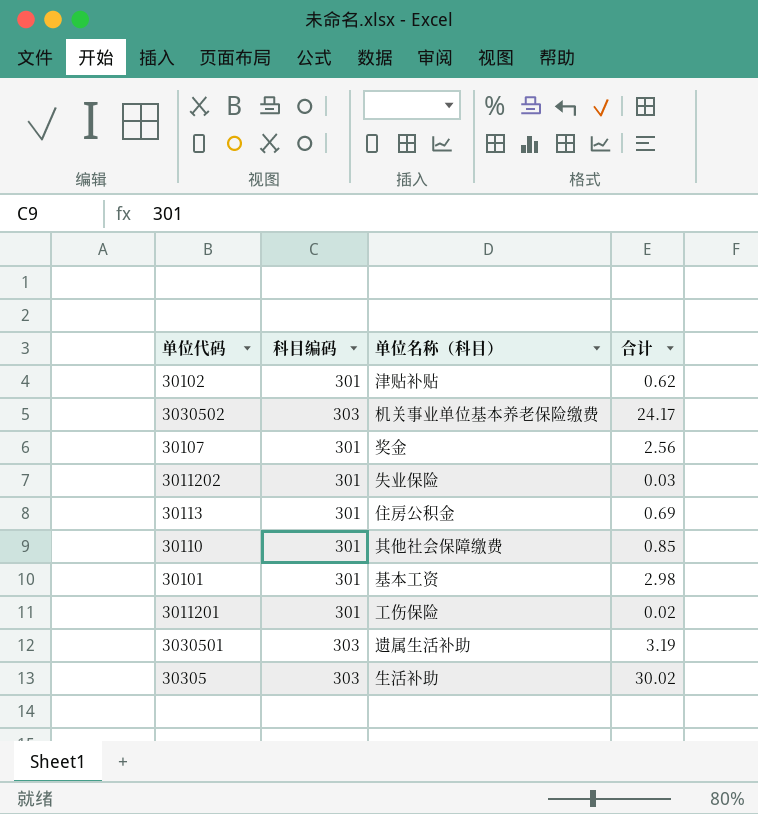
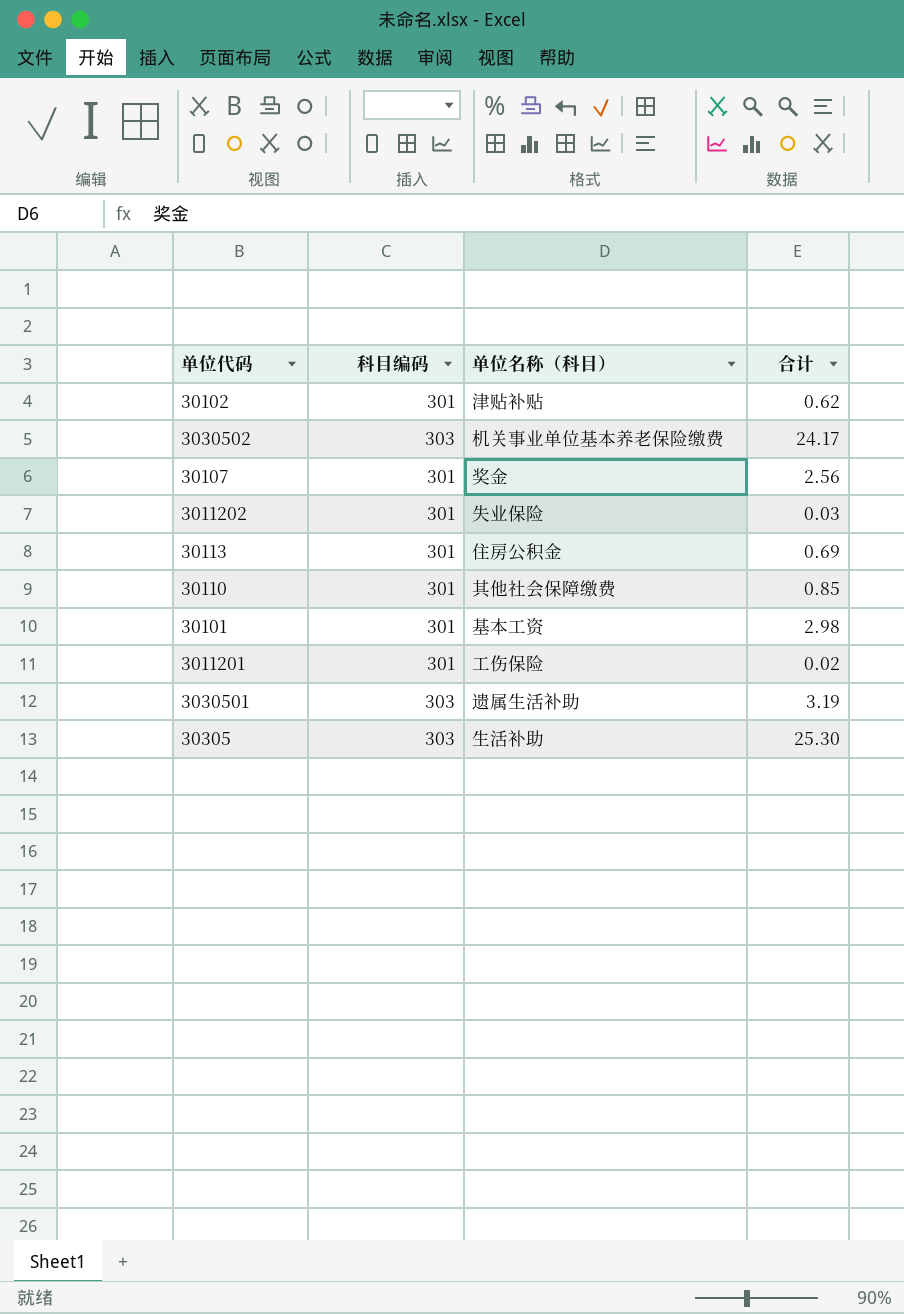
30305 | 合计: 30.02 -> 25.30

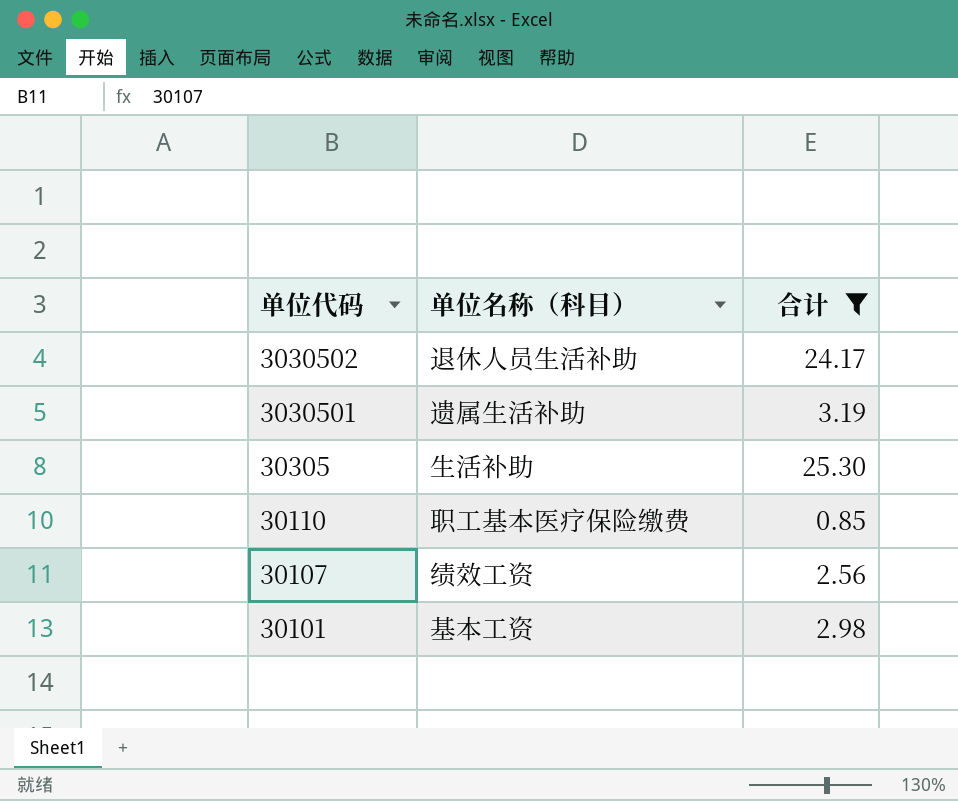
filter: none -> 合计 >= 0.85
row order: none -> 单位代码 descending
column 科目编码 | position: 2 -> none
3030502 | 单位名称（科目）: 机关事业单位基本养老保险缴费 -> 退休人员生活补助
30110 | 单位名称（科目）: 其他社会保障缴费 -> 职工基本医疗保险缴费
30107 | 单位名称（科目）: 奖金 -> 绩效工资

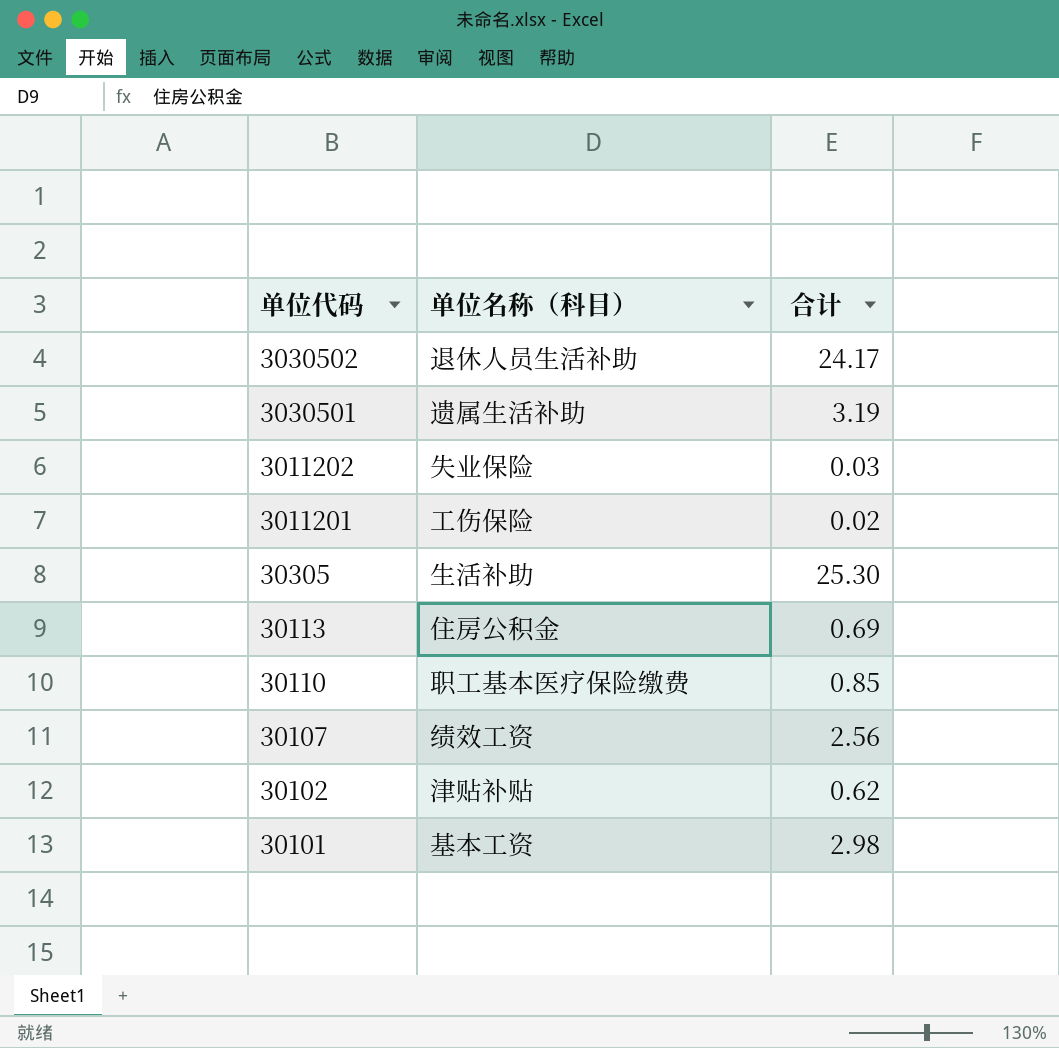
filter: 合计 >= 0.85 -> none

